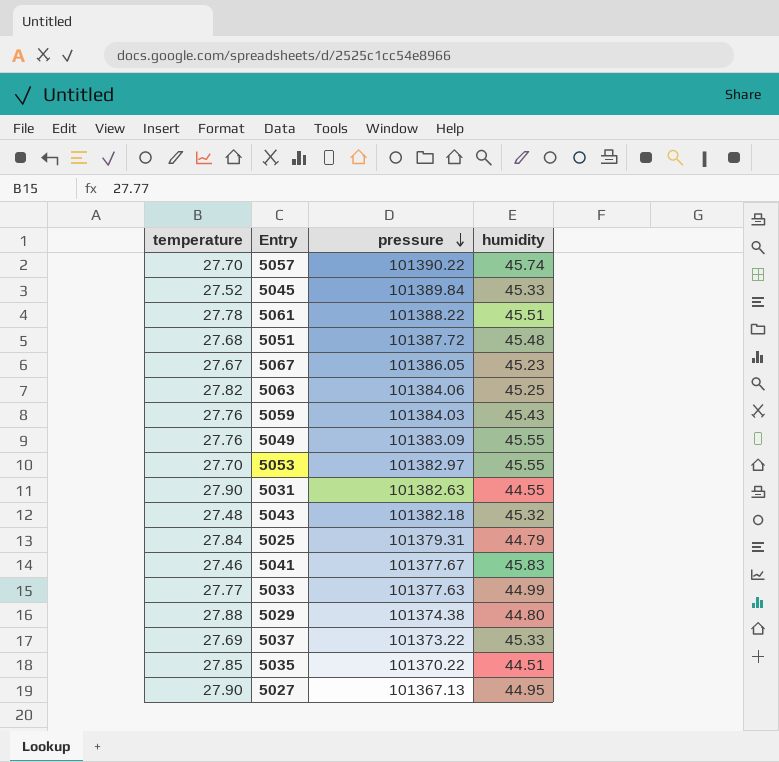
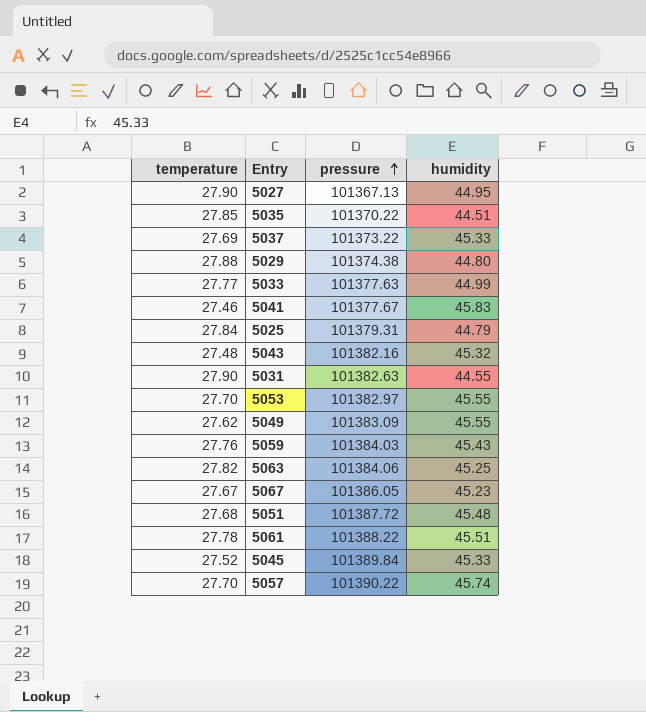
row order: pressure descending -> pressure ascending
5043 | pressure: 101382.18 -> 101382.16
5049 | temperature: 27.76 -> 27.62

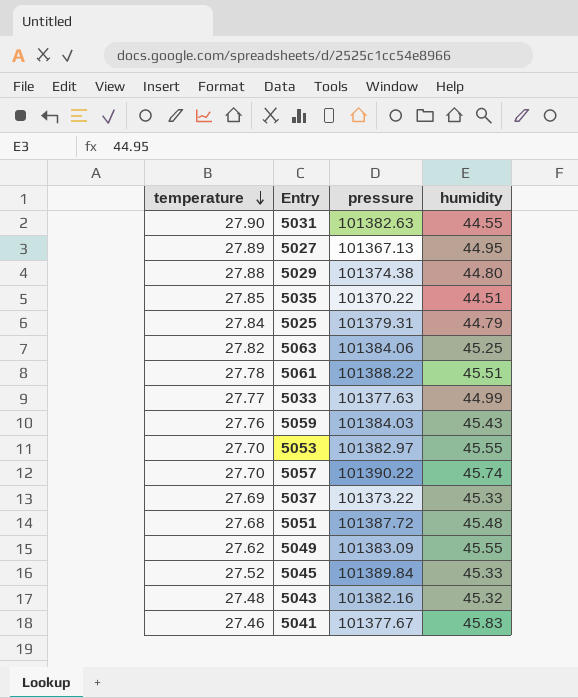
row order: pressure ascending -> temperature descending
row 5067: 27.67 | 101386.05 | 45.23 -> none
5027 | temperature: 27.90 -> 27.89

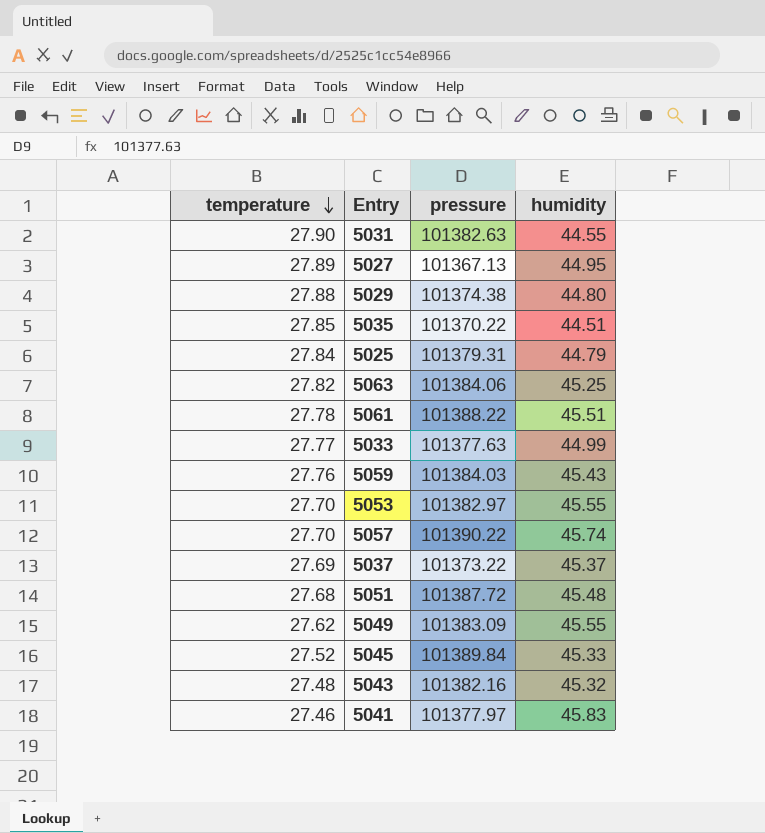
5037 | humidity: 45.33 -> 45.37
5041 | pressure: 101377.67 -> 101377.97

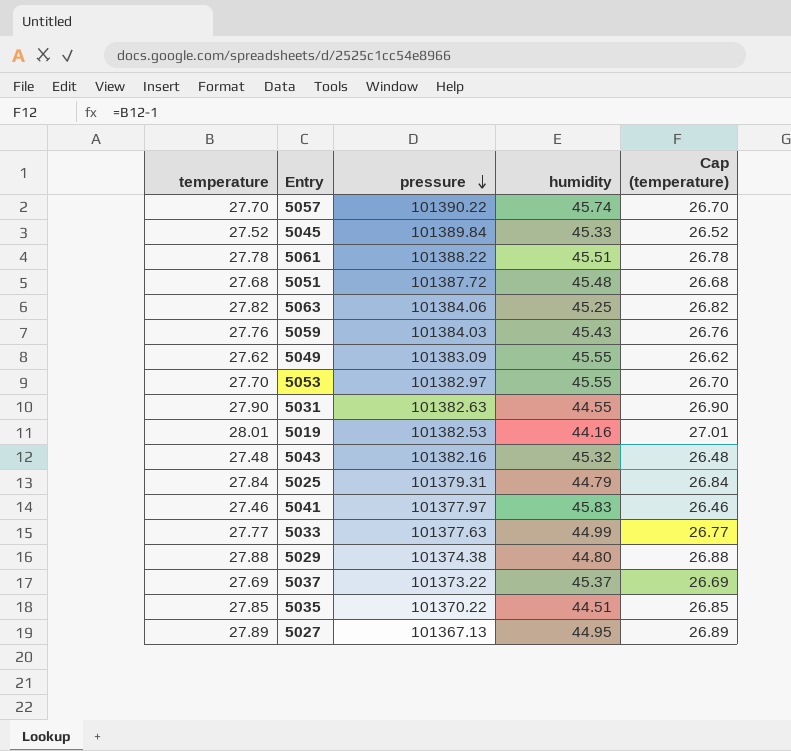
row order: temperature descending -> pressure descending
column Cap (temperature) | formula: none -> [temperature] - 1
row 5019: none -> 28.01 | 101382.53 | 44.16 | 27.01

